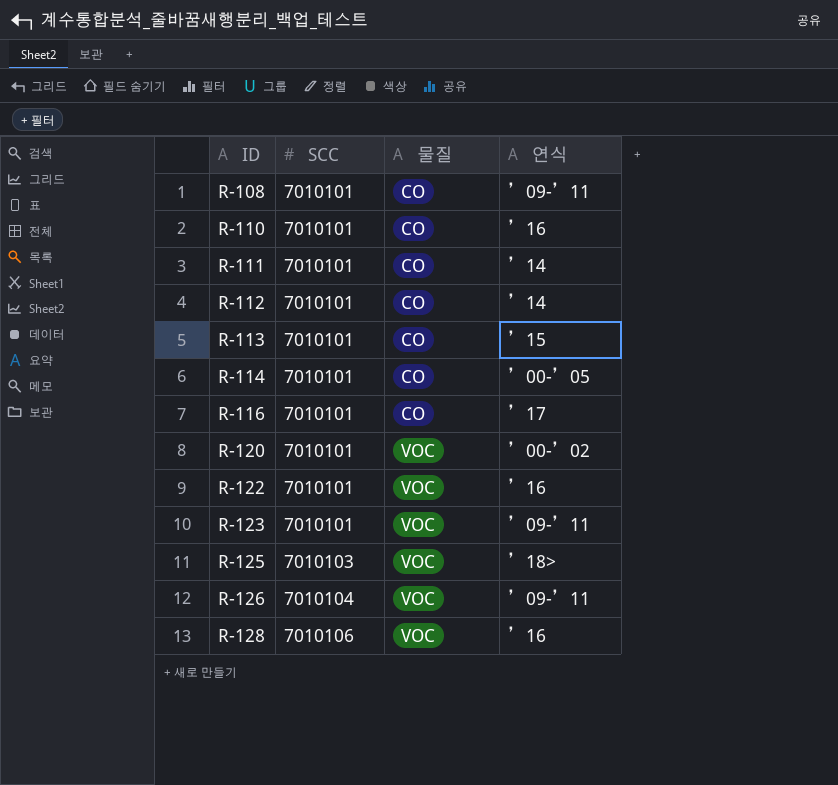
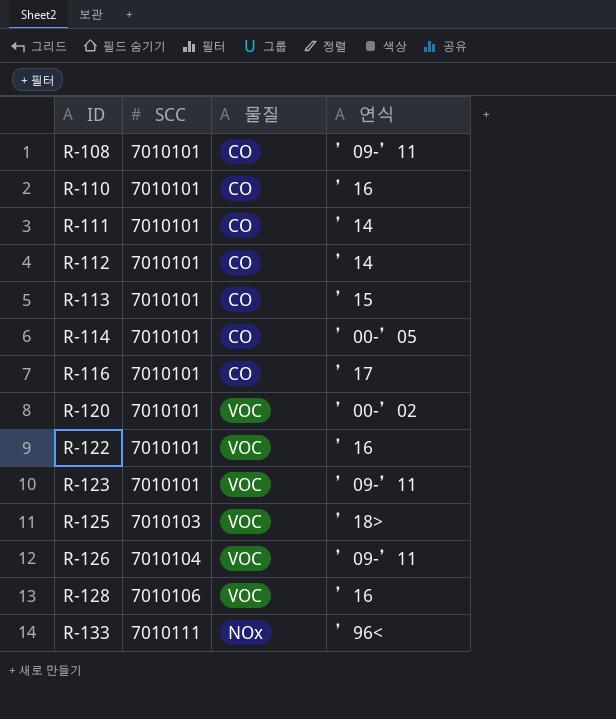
row R-133: none -> 7010111 | NOx | ’96<

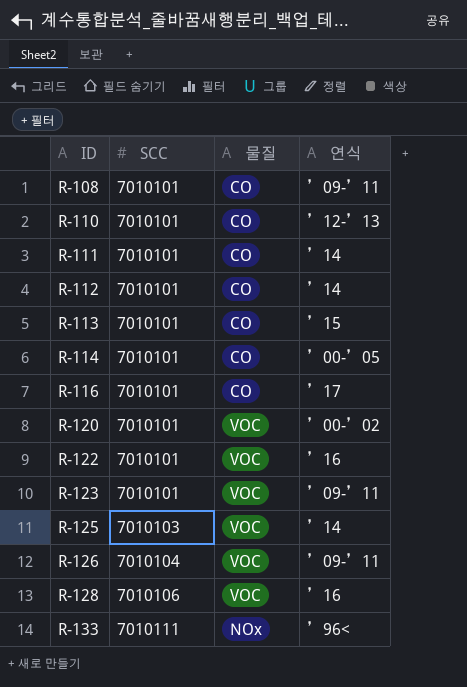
R-110 | 연식: ’16 -> ’12-’13
R-125 | 연식: ’18> -> ’14

